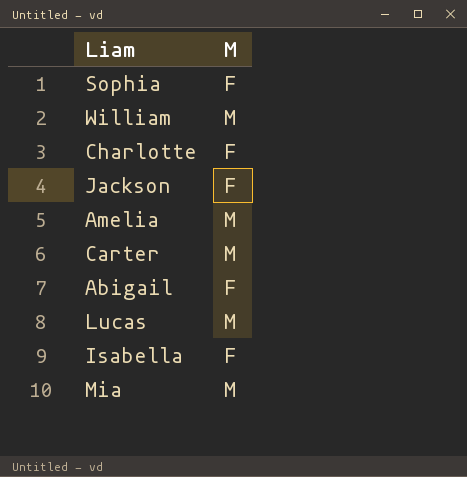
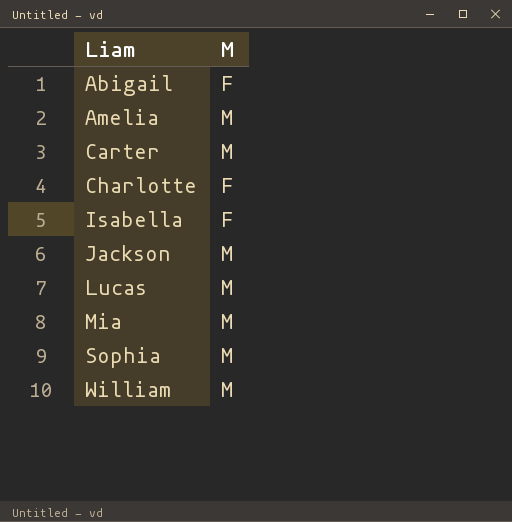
row order: none -> Liam ascending
Jackson | M: F -> M
Sophia | M: F -> M

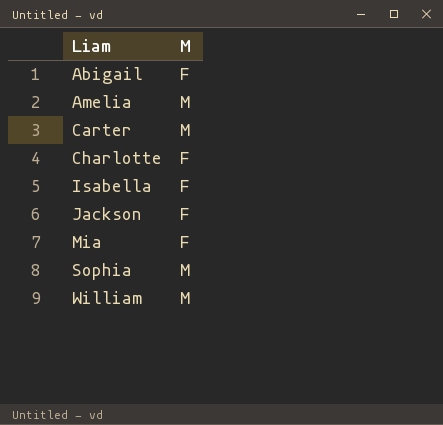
row Lucas: M -> none
Jackson | M: M -> F
Mia | M: M -> F

